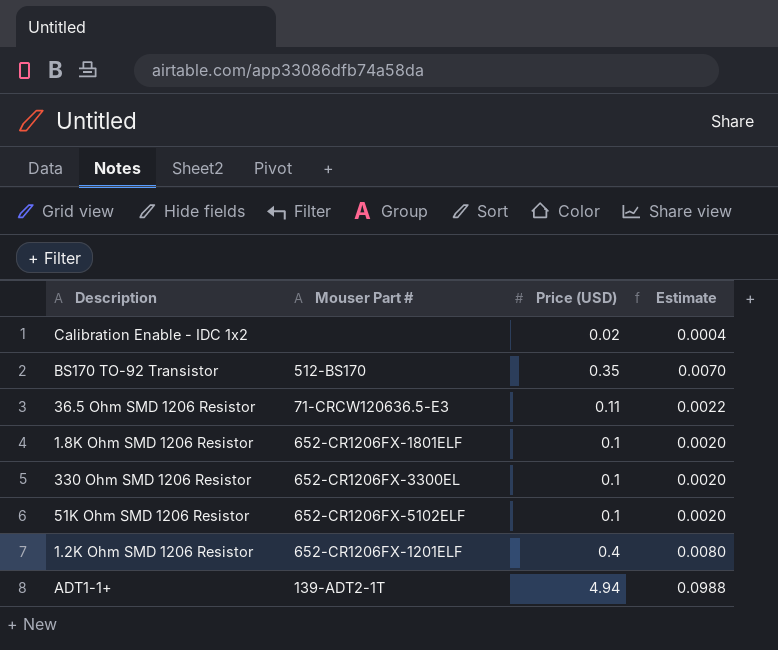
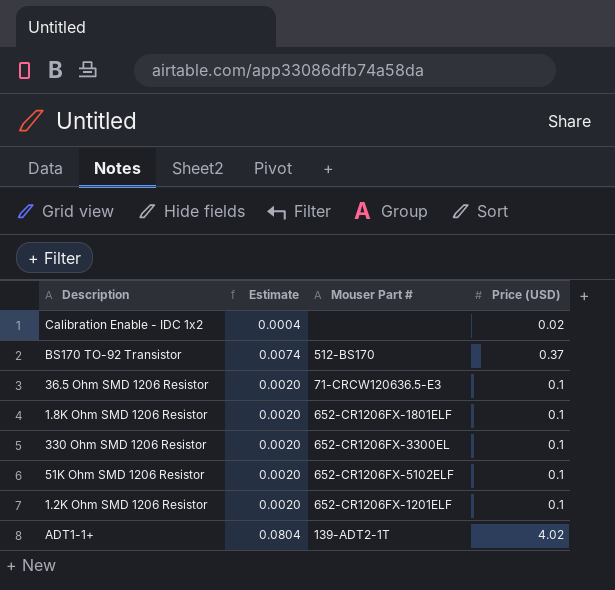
column Estimate | position: 4 -> 2
BS170 TO-92 Transistor | Estimate: 0.0070 -> 0.0074
BS170 TO-92 Transistor | Price (USD): 0.35 -> 0.37
36.5 Ohm SMD 1206 Resistor | Estimate: 0.0022 -> 0.0020
36.5 Ohm SMD 1206 Resistor | Price (USD): 0.11 -> 0.1
1.2K Ohm SMD 1206 Resistor | Estimate: 0.0080 -> 0.0020
1.2K Ohm SMD 1206 Resistor | Price (USD): 0.4 -> 0.1
ADT1-1+ | Estimate: 0.0988 -> 0.0804
ADT1-1+ | Price (USD): 4.94 -> 4.02

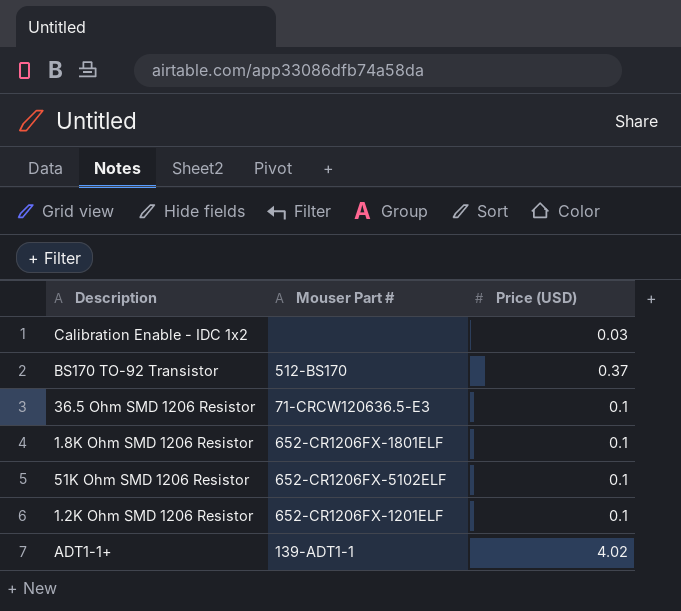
column Estimate | formula: [Price (USD)] * 0.02 -> none
row 330 Ohm SMD 1206 Resistor: 0.0020 | 652-CR1206FX-3300EL | 0.1 -> none
Calibration Enable - IDC 1x2 | Price (USD): 0.02 -> 0.03
ADT1-1+ | Mouser Part #: 139-ADT2-1T -> 139-ADT1-1

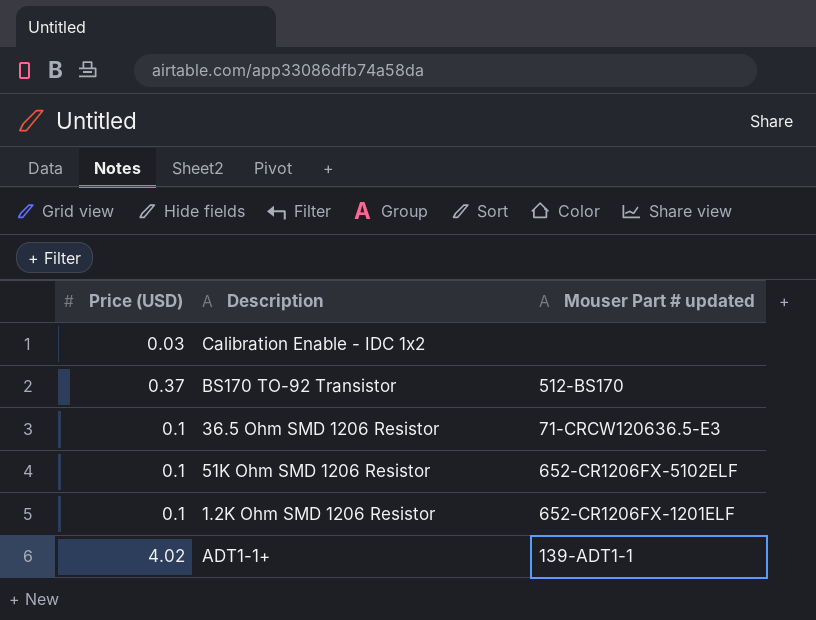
column Price (USD) | position: 3 -> 1
column name: Mouser Part # -> Mouser Part # updated
row 1.8K Ohm SMD 1206 Resistor: 652-CR1206FX-1801ELF | 0.1 -> none

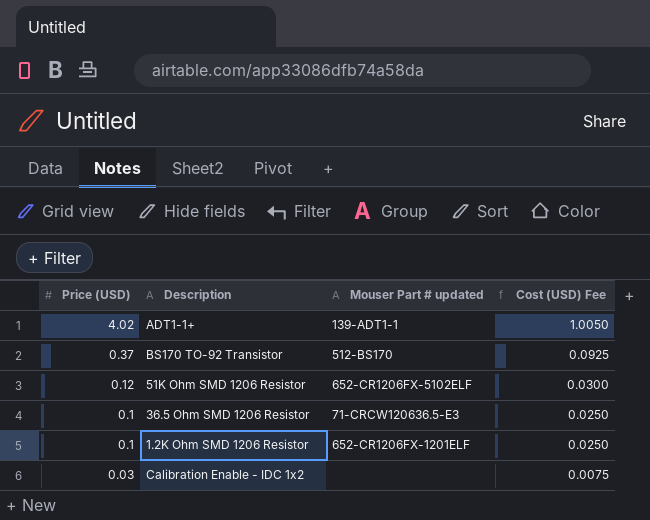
row order: none -> Price (USD) descending
column Cost (USD) Fee | formula: none -> [Price (USD)] * 0.25
51K Ohm SMD 1206 Resistor | Price (USD): 0.1 -> 0.12

